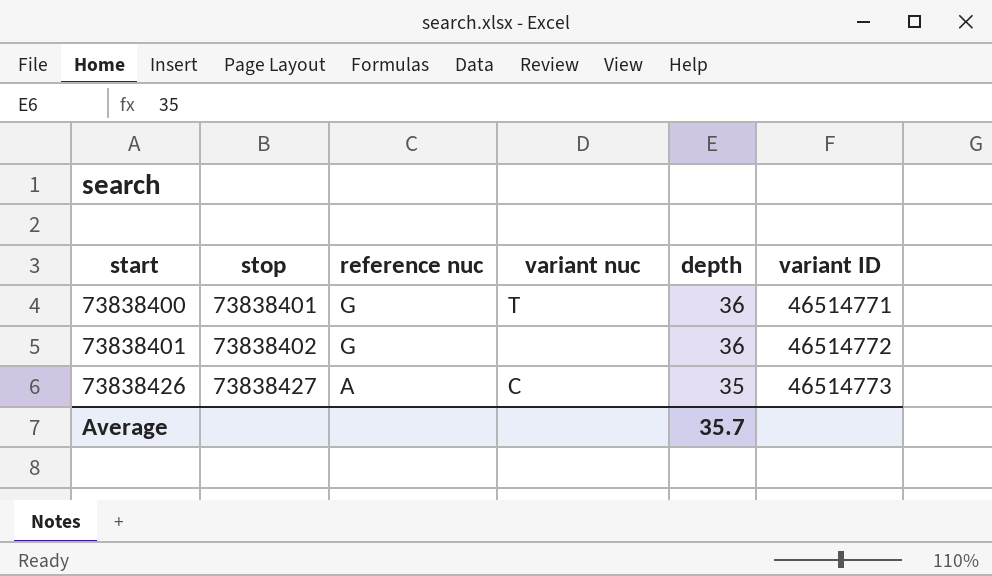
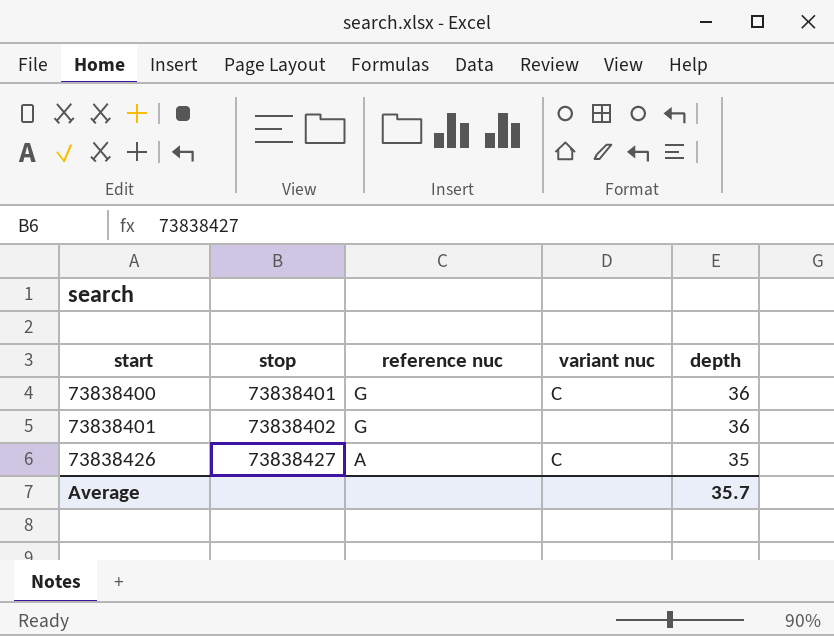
column variant ID | position: 6 -> none
73838400 | variant nuc: T -> C

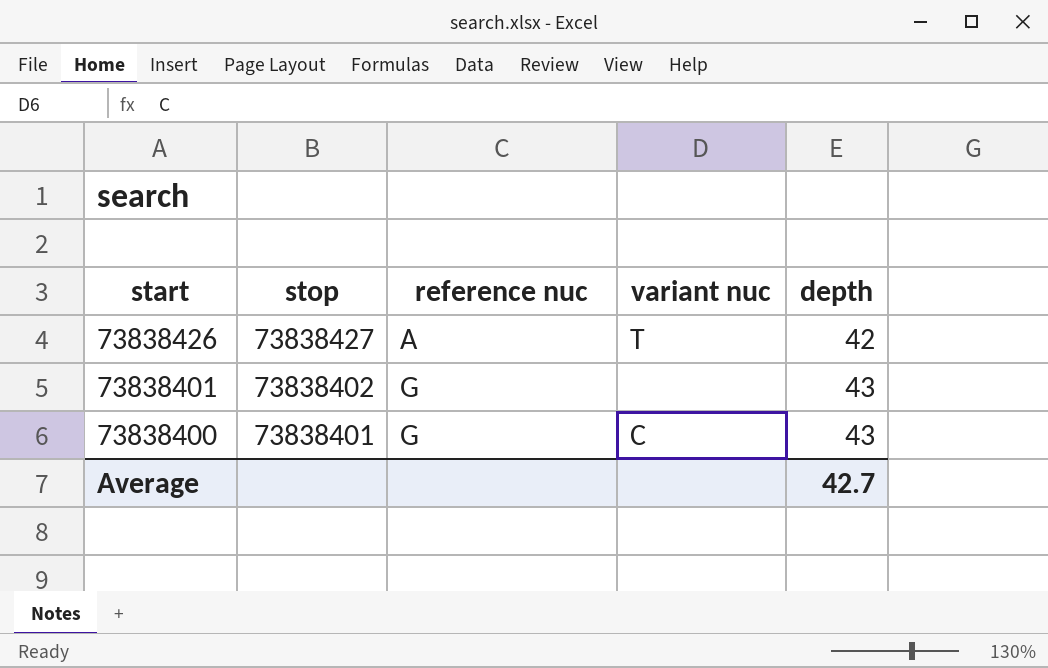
row order: start ascending -> start descending
73838426 | variant nuc: C -> T
73838426 | depth: 35 -> 42
73838401 | depth: 36 -> 43
73838400 | depth: 36 -> 43
Average | depth: 35.7 -> 42.7

